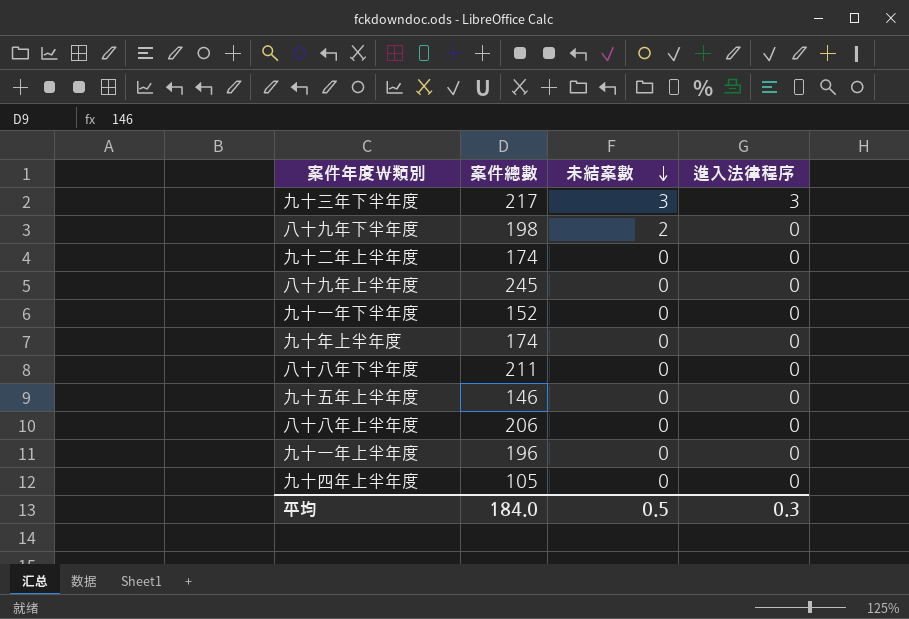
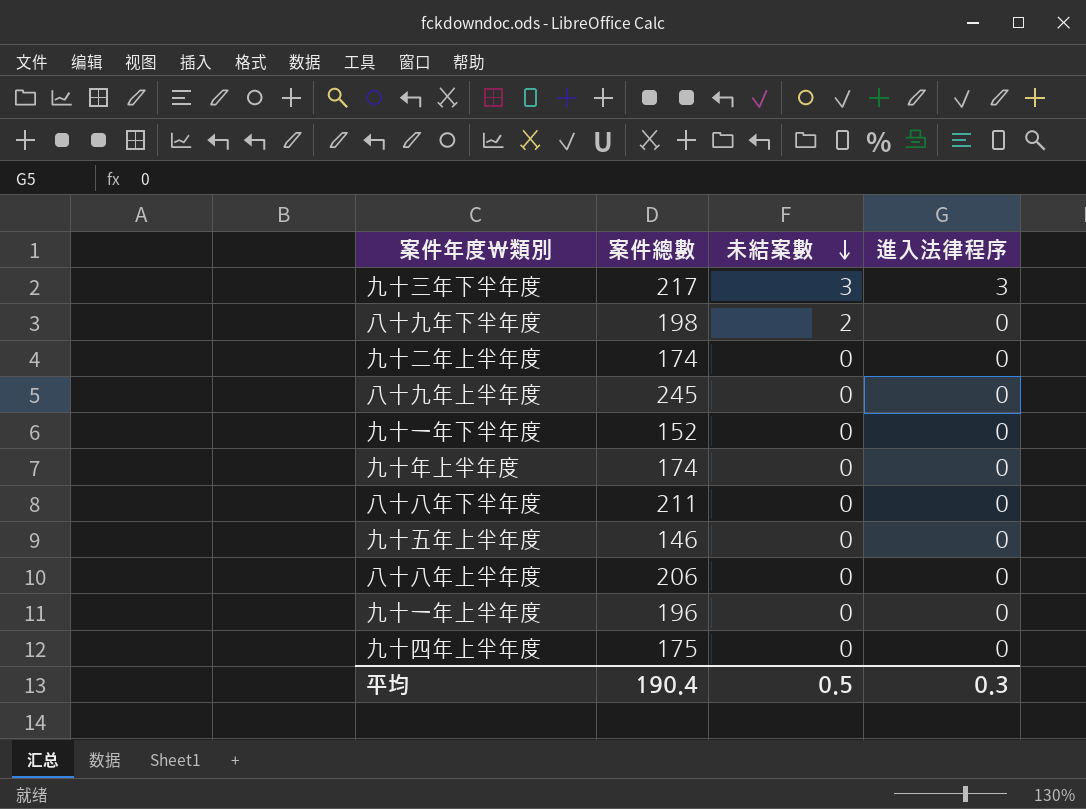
九十四年上半年度 | 案件總數: 105 -> 175
平均 | 案件總數: 184.0 -> 190.4

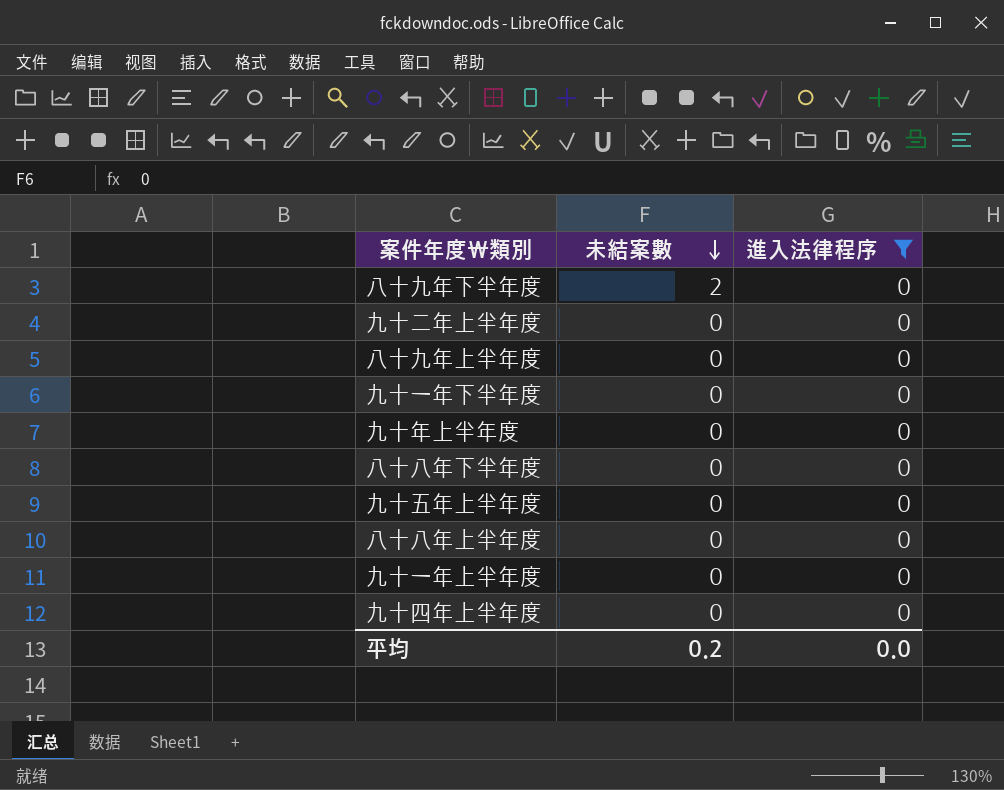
filter: none -> 進入法律程序 = 0
column 案件總數 | position: 2 -> none
平均 | 未結案數: 0.5 -> 0.2
平均 | 進入法律程序: 0.3 -> 0.0

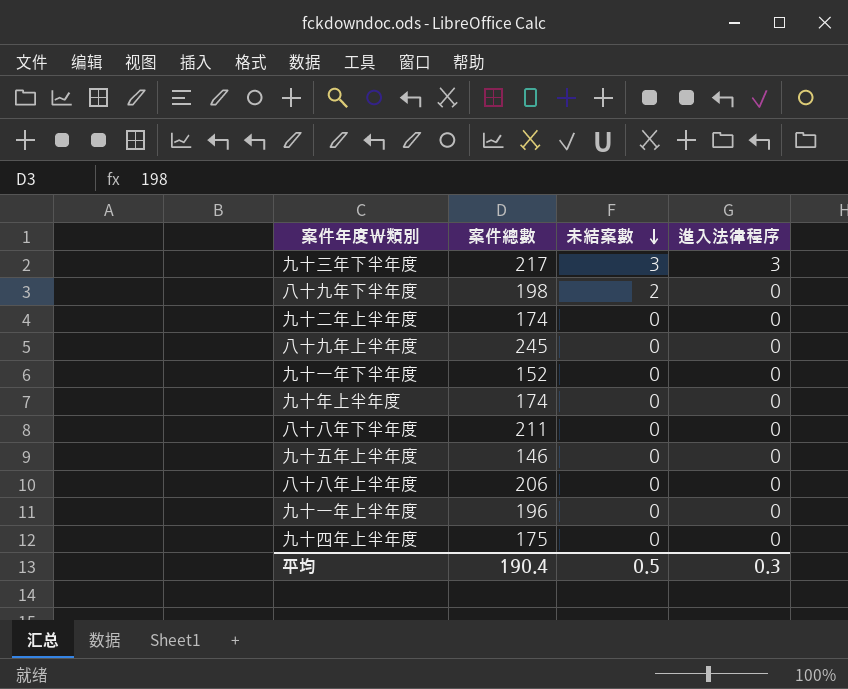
filter: 進入法律程序 = 0 -> none
column 案件總數 | position: none -> 2
平均 | 未結案數: 0.2 -> 0.5
平均 | 進入法律程序: 0.0 -> 0.3

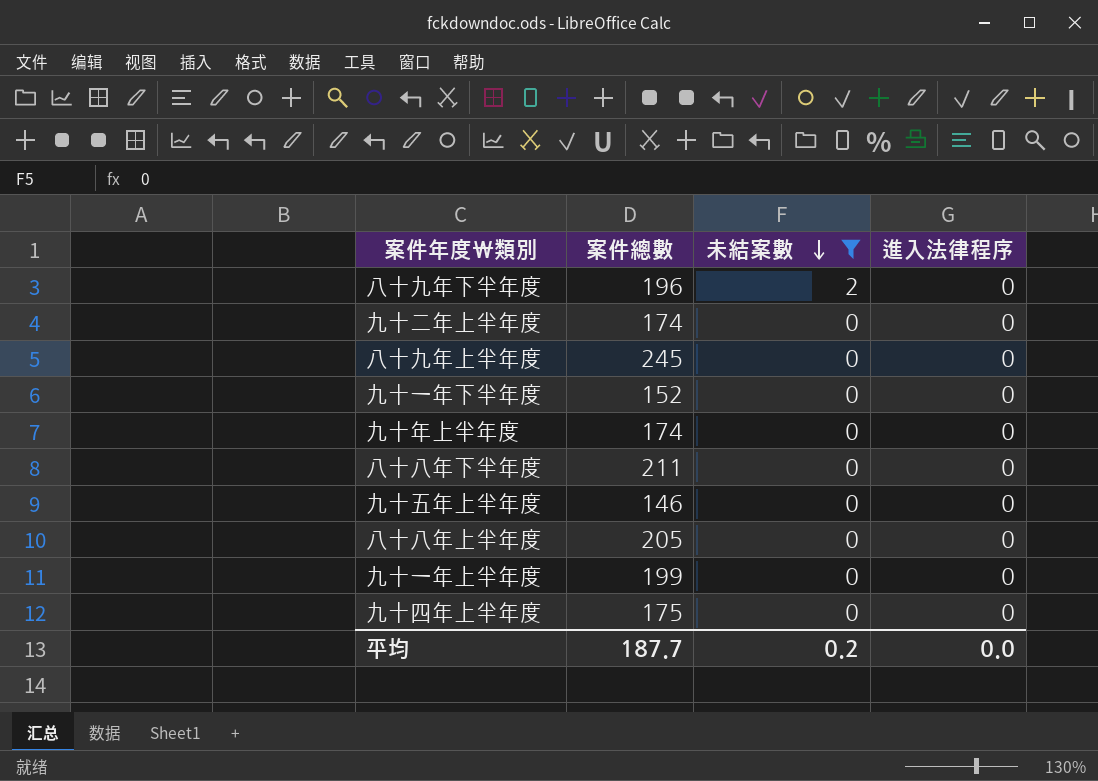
filter: none -> 未結案數 != 3
八十九年下半年度 | 案件總數: 198 -> 196
八十八年上半年度 | 案件總數: 206 -> 205
九十一年上半年度 | 案件總數: 196 -> 199
平均 | 案件總數: 190.4 -> 187.7
平均 | 未結案數: 0.5 -> 0.2
平均 | 進入法律程序: 0.3 -> 0.0

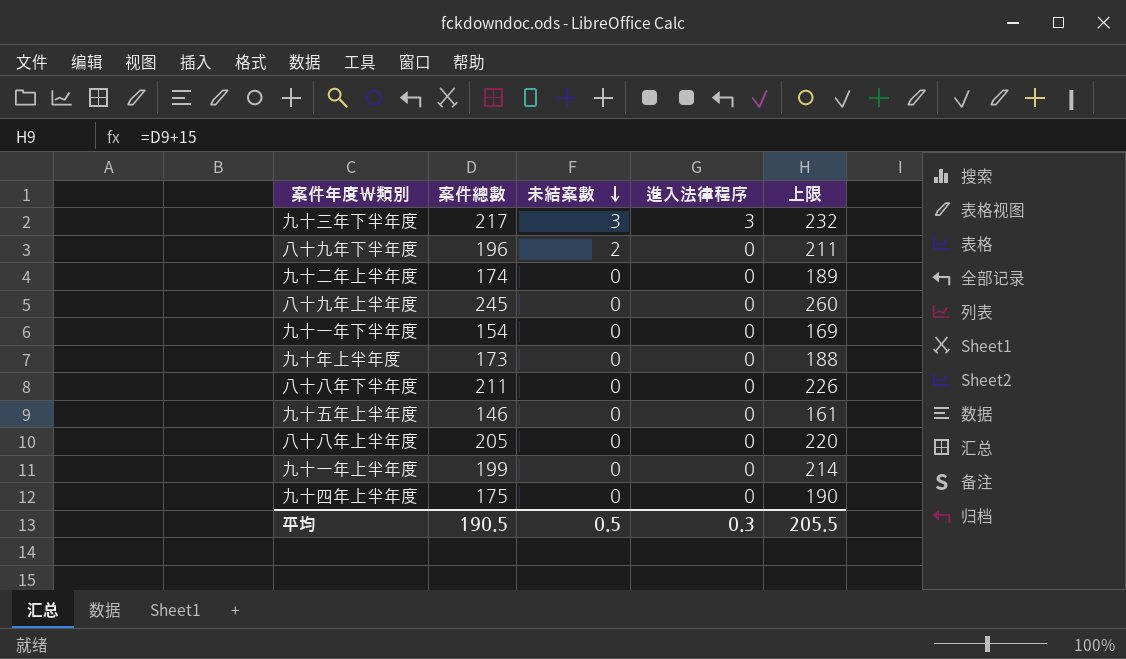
filter: 未結案數 != 3 -> none
column 上限 | formula: none -> [案件總數] + 15
九十一年下半年度 | 案件總數: 152 -> 154
九十年上半年度 | 案件總數: 174 -> 173
平均 | 案件總數: 187.7 -> 190.5
平均 | 未結案數: 0.2 -> 0.5
平均 | 進入法律程序: 0.0 -> 0.3

